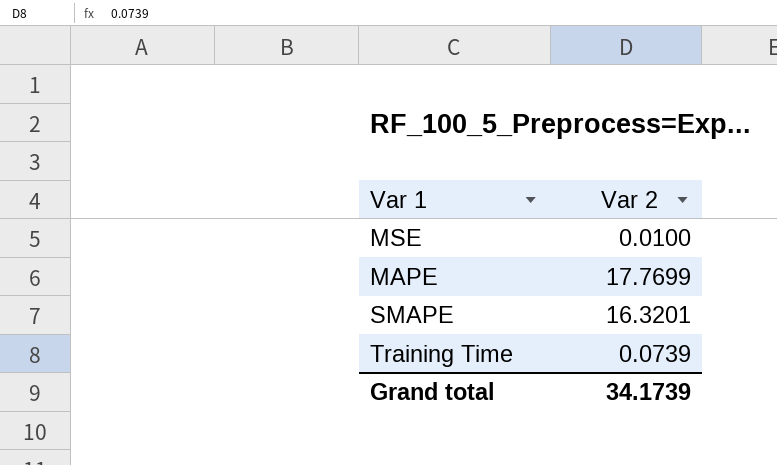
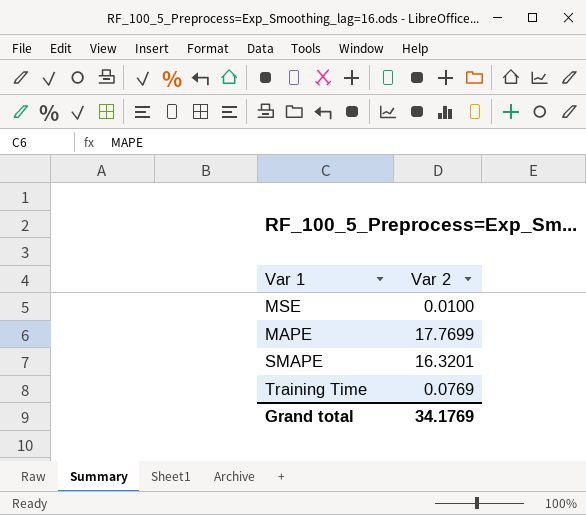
Training Time | Var 2: 0.0739 -> 0.0769
Grand total | Var 2: 34.1739 -> 34.1769

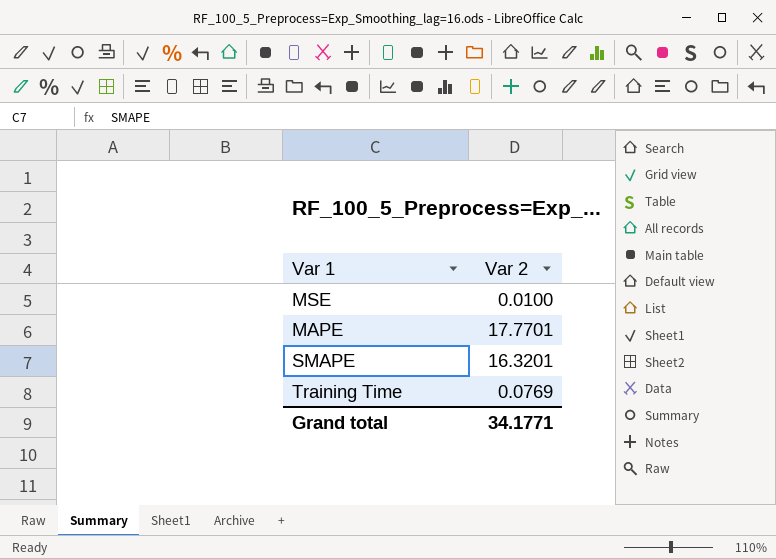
MAPE | Var 2: 17.7699 -> 17.7701
Grand total | Var 2: 34.1769 -> 34.1771

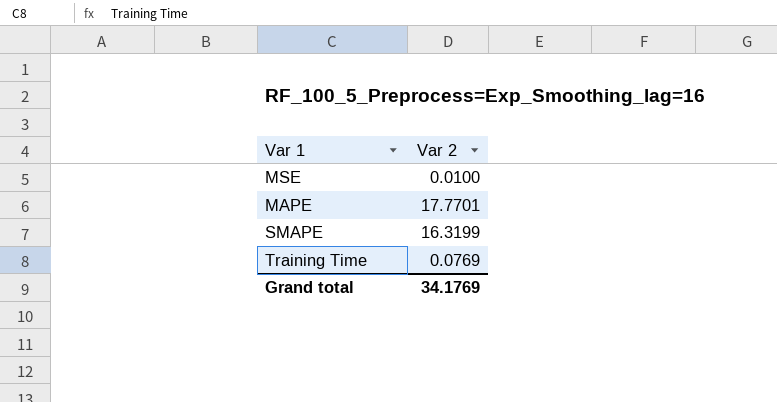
SMAPE | Var 2: 16.3201 -> 16.3199
Grand total | Var 2: 34.1771 -> 34.1769

